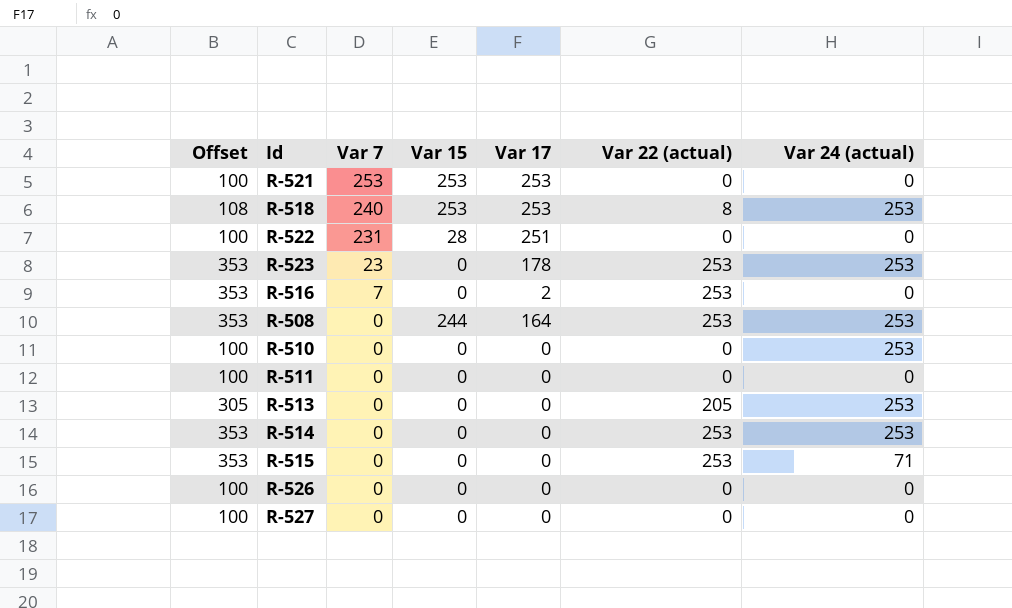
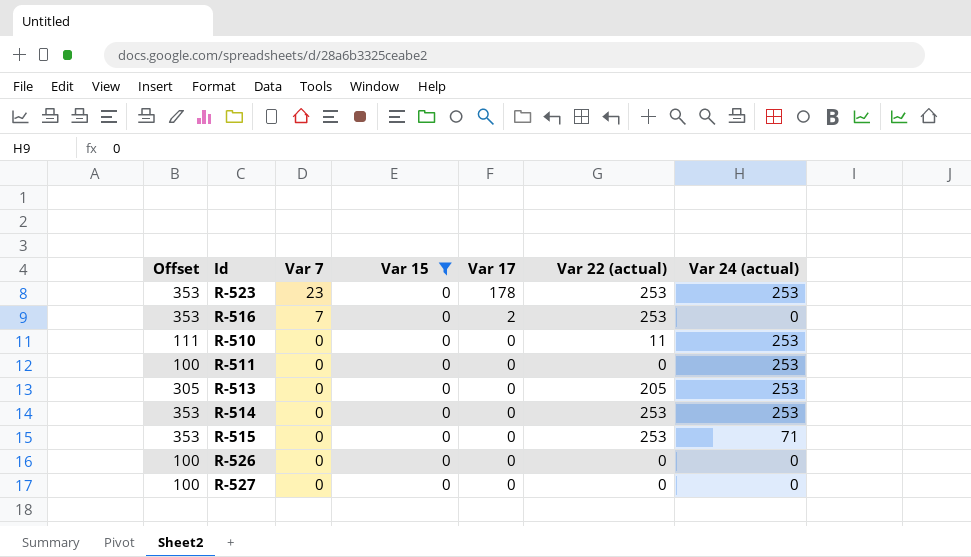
filter: none -> Var 15 = 0
R-510 | Offset: 100 -> 111
R-510 | Var 22 (actual): 0 -> 11
R-511 | Var 24 (actual): 0 -> 253

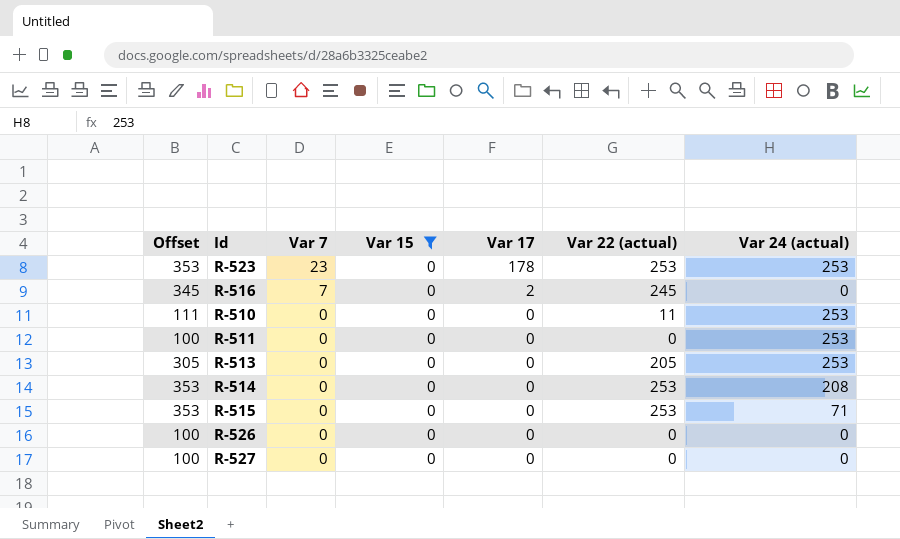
R-516 | Offset: 353 -> 345
R-516 | Var 22 (actual): 253 -> 245
R-514 | Var 24 (actual): 253 -> 208

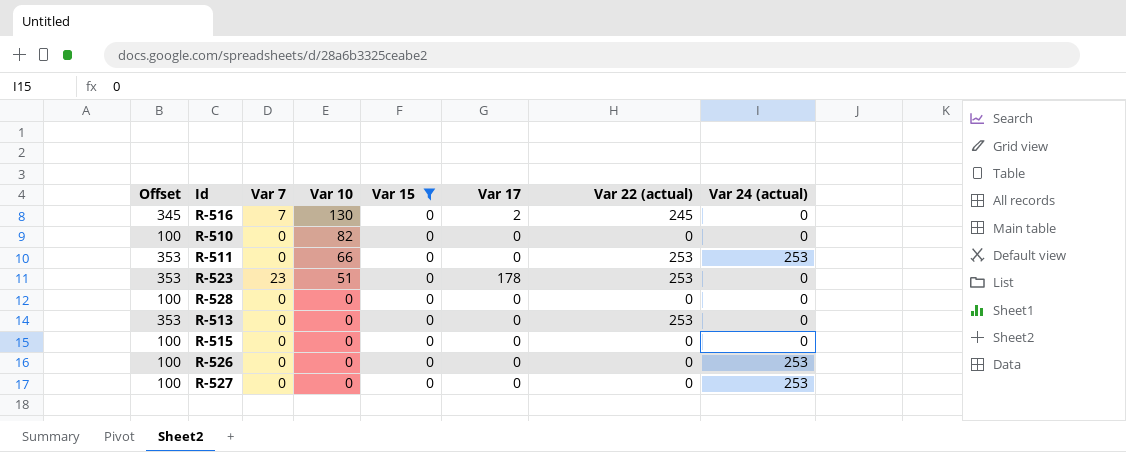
row order: Var 7 descending -> Var 10 descending
column Var 10 | position: none -> 4
row R-514: 353 | 0 | 0 | 0 | 253 | 208 -> none
R-510 | Offset: 111 -> 100
R-510 | Var 22 (actual): 11 -> 0
R-510 | Var 24 (actual): 253 -> 0
R-511 | Offset: 100 -> 353
R-511 | Var 22 (actual): 0 -> 253
R-523 | Var 24 (actual): 253 -> 0
row R-528: none -> 100 | 0 | 0 | 0 | 0 | 0 | 0
R-513 | Offset: 305 -> 353
R-513 | Var 22 (actual): 205 -> 253
R-513 | Var 24 (actual): 253 -> 0
R-515 | Offset: 353 -> 100
R-515 | Var 22 (actual): 253 -> 0
R-515 | Var 24 (actual): 71 -> 0
R-526 | Var 24 (actual): 0 -> 253
R-527 | Var 24 (actual): 0 -> 253

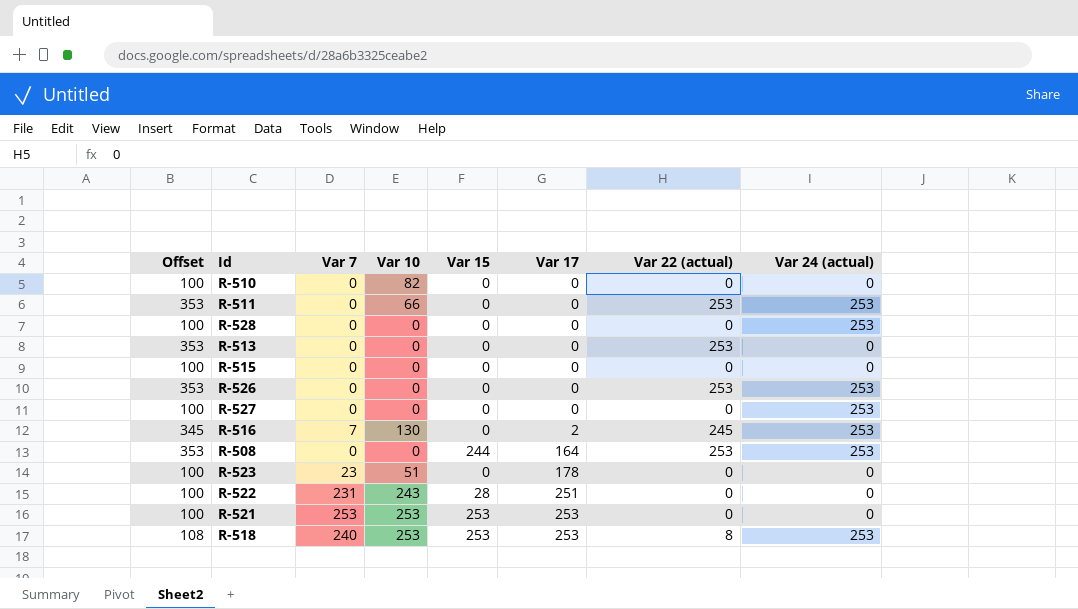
filter: Var 15 = 0 -> none
row order: Var 10 descending -> Var 17 ascending
R-528 | Var 24 (actual): 0 -> 253
R-526 | Offset: 100 -> 353
R-526 | Var 22 (actual): 0 -> 253
R-516 | Var 24 (actual): 0 -> 253
R-523 | Offset: 353 -> 100
R-523 | Var 22 (actual): 253 -> 0

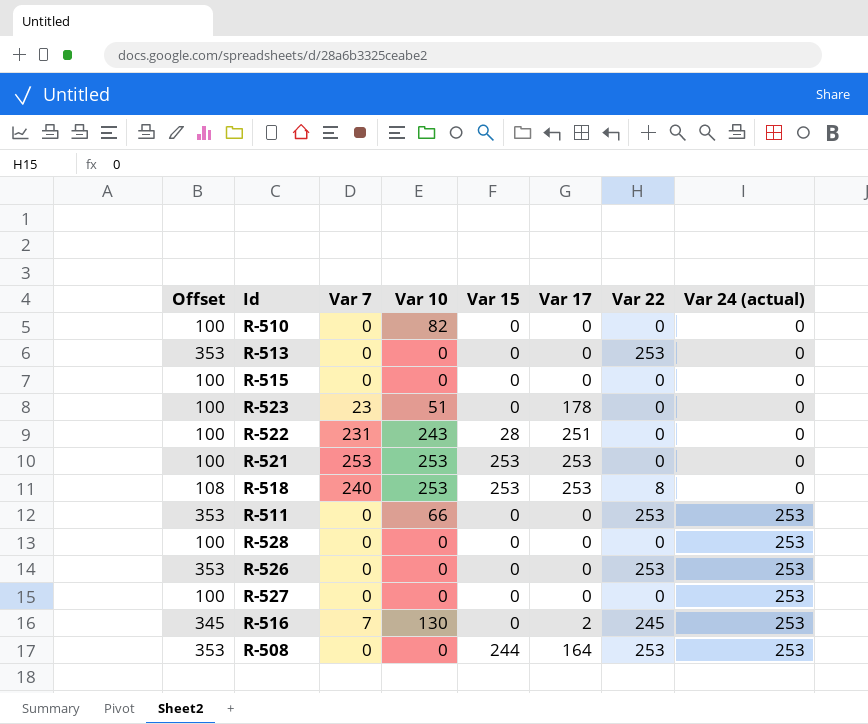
row order: Var 17 ascending -> Var 24 (actual) ascending
column name: Var 22 (actual) -> Var 22
R-518 | Var 24 (actual): 253 -> 0

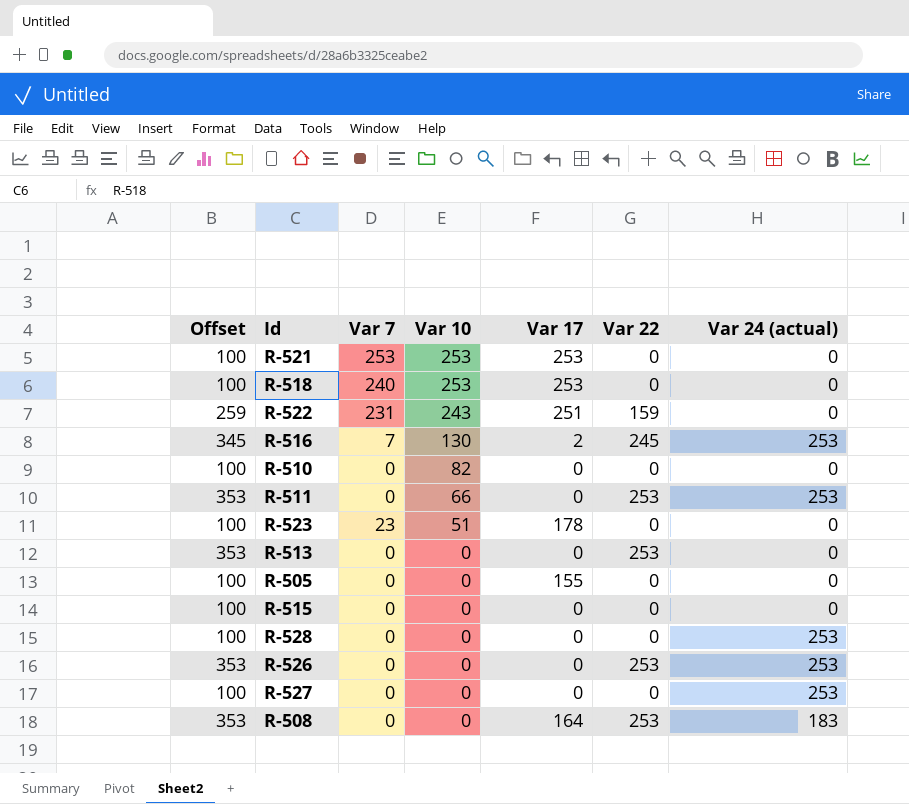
row order: Var 24 (actual) ascending -> Var 10 descending
column Var 15 | position: 5 -> none
R-518 | Offset: 108 -> 100
R-518 | Var 22: 8 -> 0
R-522 | Offset: 100 -> 259
R-522 | Var 22: 0 -> 159
row R-505: none -> 100 | 0 | 0 | 155 | 0 | 0
R-508 | Var 24 (actual): 253 -> 183

